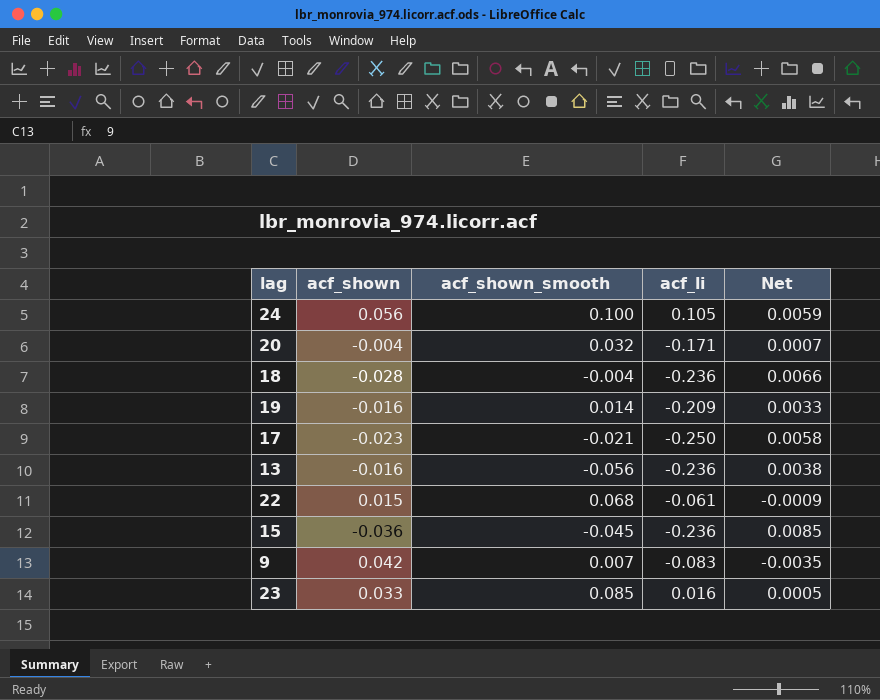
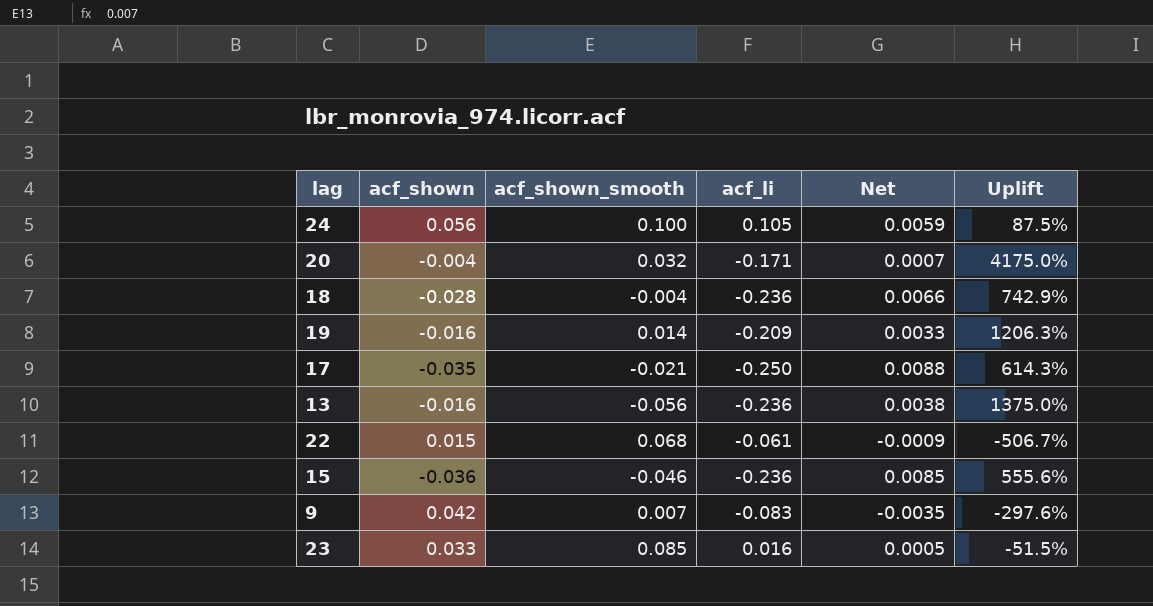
column Uplift | formula: none -> ([acf_li] - [acf_shown]) / [acf_shown]
17 | acf_shown: -0.023 -> -0.035
17 | Net: 0.0058 -> 0.0088
15 | acf_shown_smooth: -0.045 -> -0.046

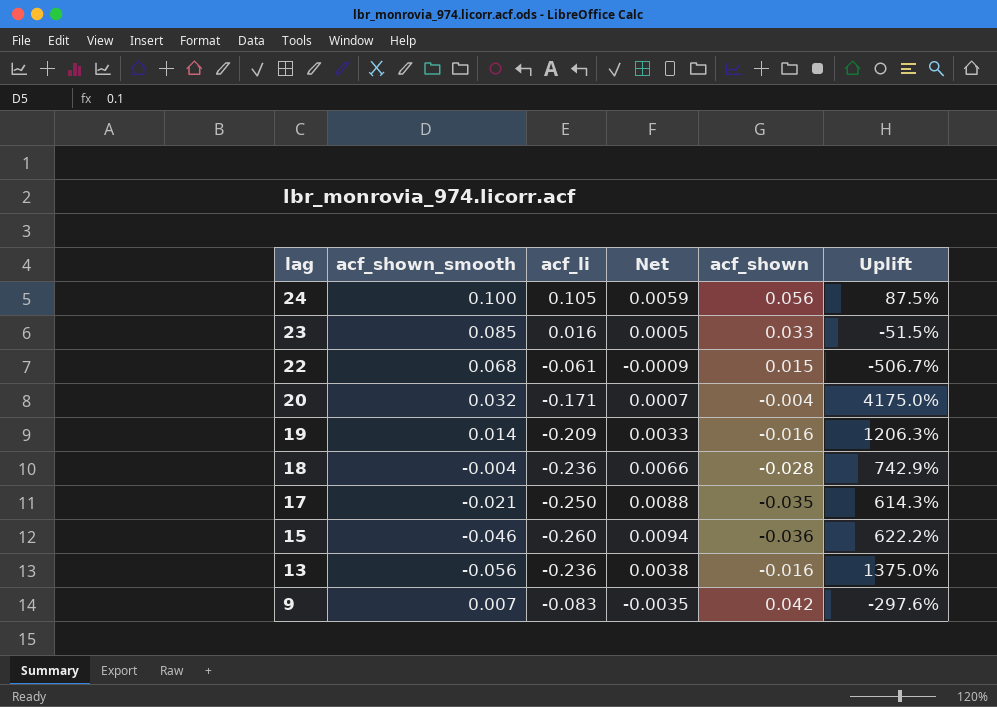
row order: none -> lag descending
column acf_shown | position: 2 -> 5
15 | acf_li: -0.236 -> -0.260
15 | Net: 0.0085 -> 0.0094
15 | Uplift: 555.6% -> 622.2%

